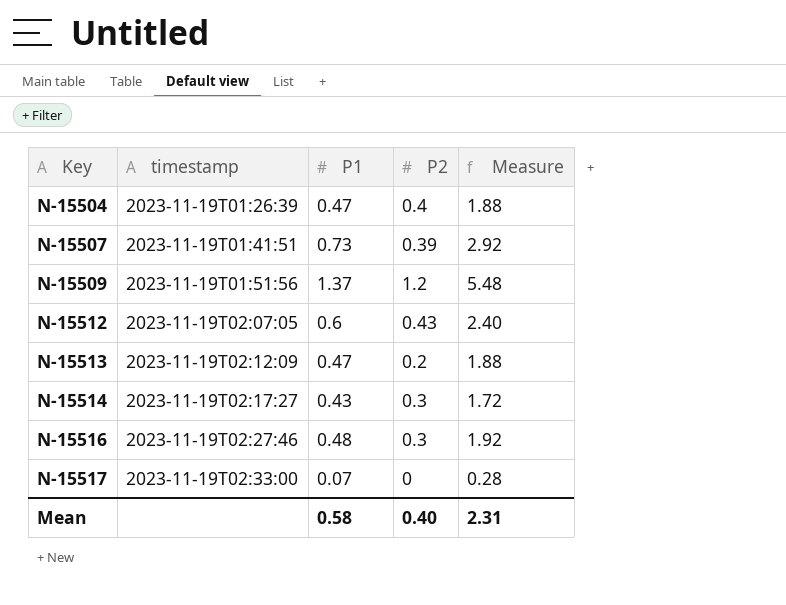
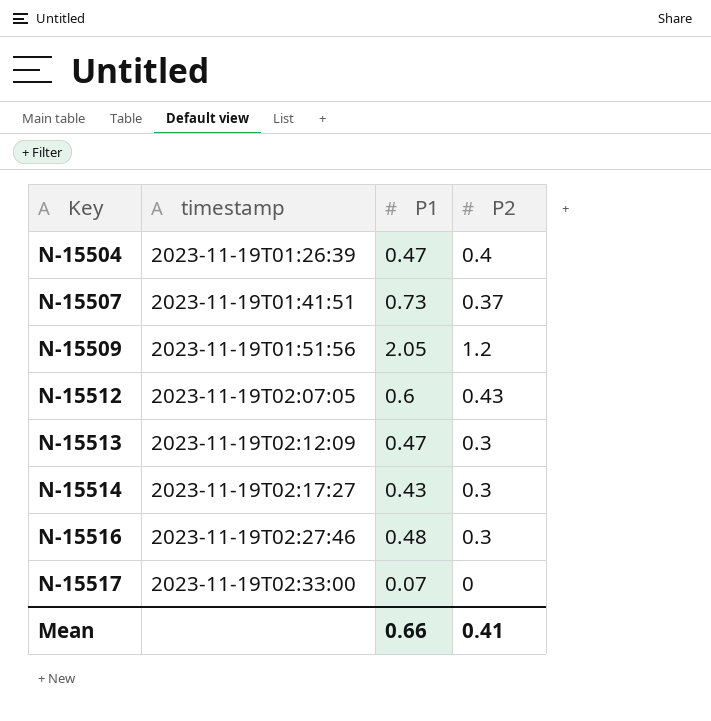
column Measure | formula: [P1] * 4 -> none
N-15507 | P2: 0.39 -> 0.37
N-15509 | P1: 1.37 -> 2.05
N-15513 | P2: 0.2 -> 0.3
Mean | P1: 0.58 -> 0.66
Mean | P2: 0.40 -> 0.41

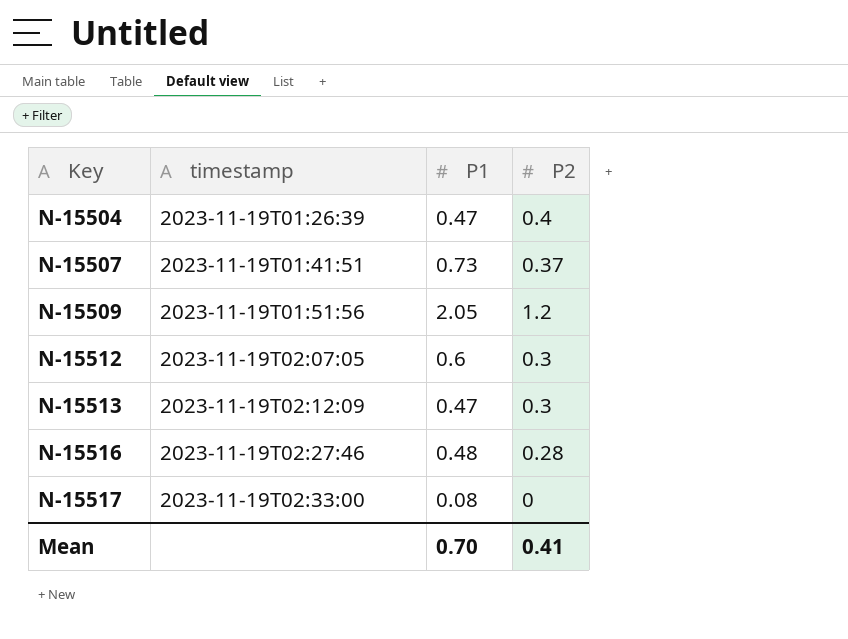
row N-15514: 2023-11-19T02:17:27 | 0.43 | 0.3 -> none
N-15512 | P2: 0.43 -> 0.3
N-15516 | P2: 0.3 -> 0.28
N-15517 | P1: 0.07 -> 0.08
Mean | P1: 0.66 -> 0.70

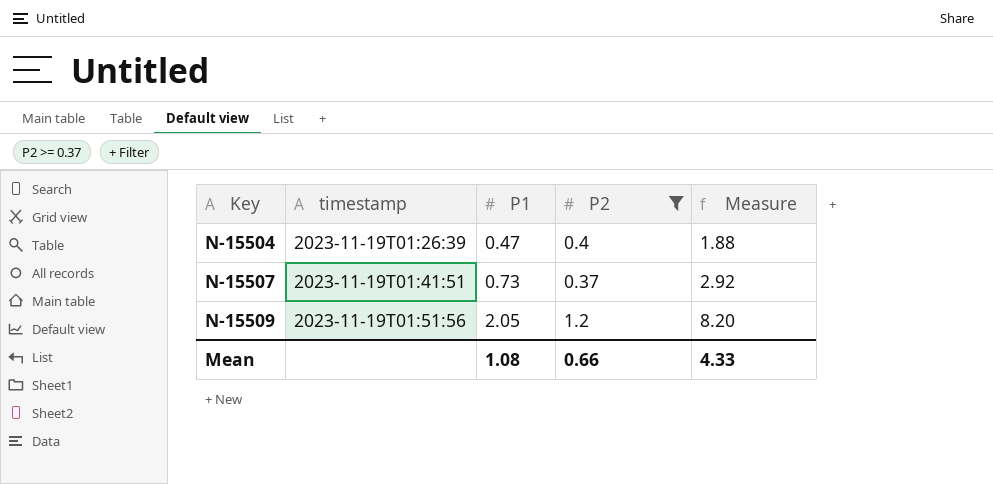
filter: none -> P2 >= 0.37
column Measure | formula: none -> [P1] * 4
Mean | P1: 0.70 -> 1.08
Mean | P2: 0.41 -> 0.66

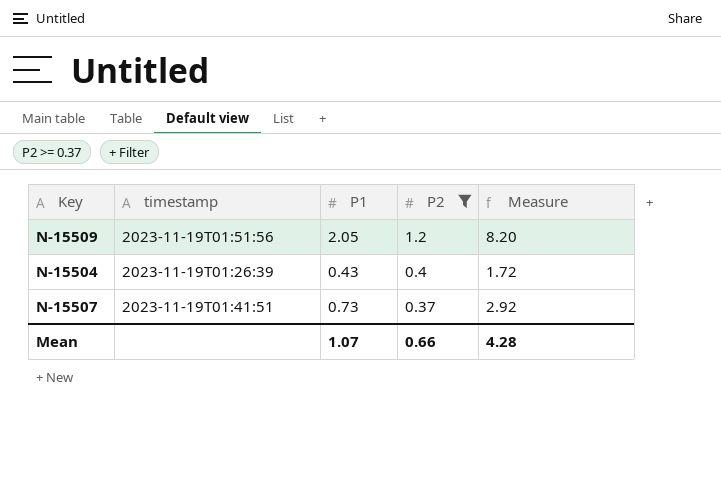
row order: Key ascending -> P2 descending
N-15504 | P1: 0.47 -> 0.43
N-15504 | Measure: 1.88 -> 1.72
Mean | P1: 1.08 -> 1.07
Mean | Measure: 4.33 -> 4.28

